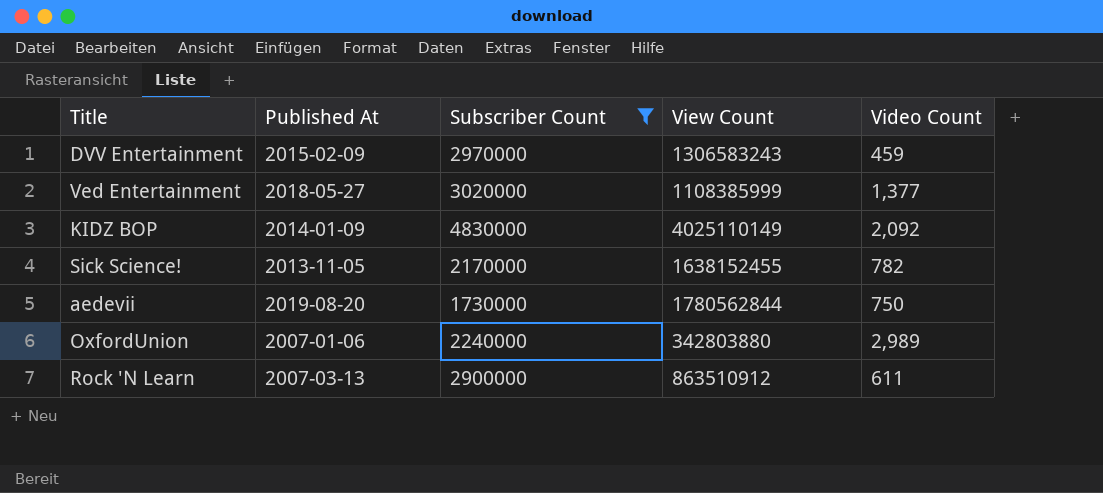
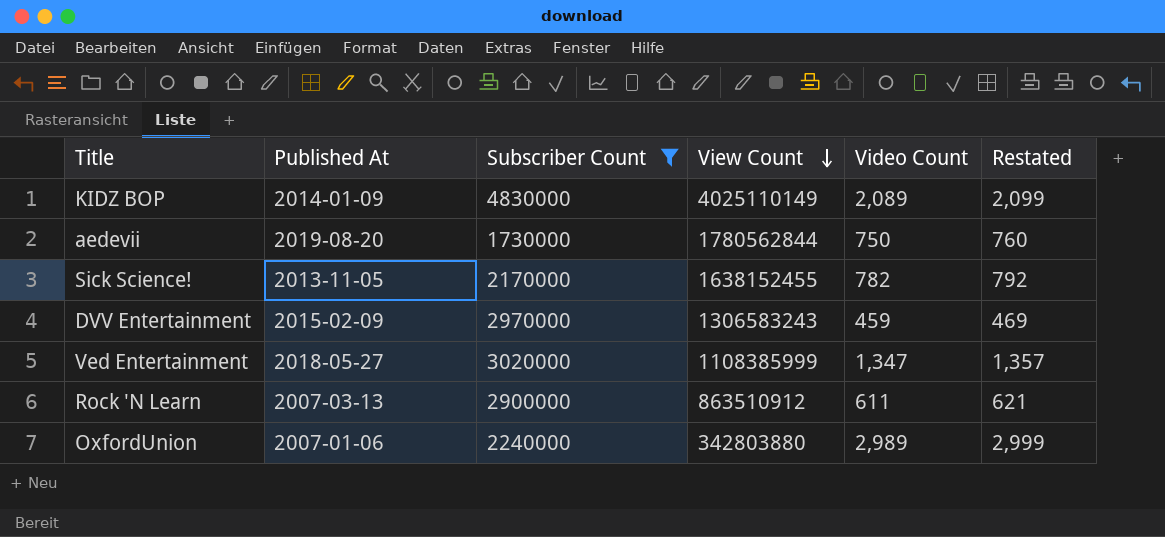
row order: none -> View Count descending
column Restated | formula: none -> [Video Count] + 10
KIDZ BOP | Video Count: 2,092 -> 2,089
Ved Entertainment | Video Count: 1,377 -> 1,347

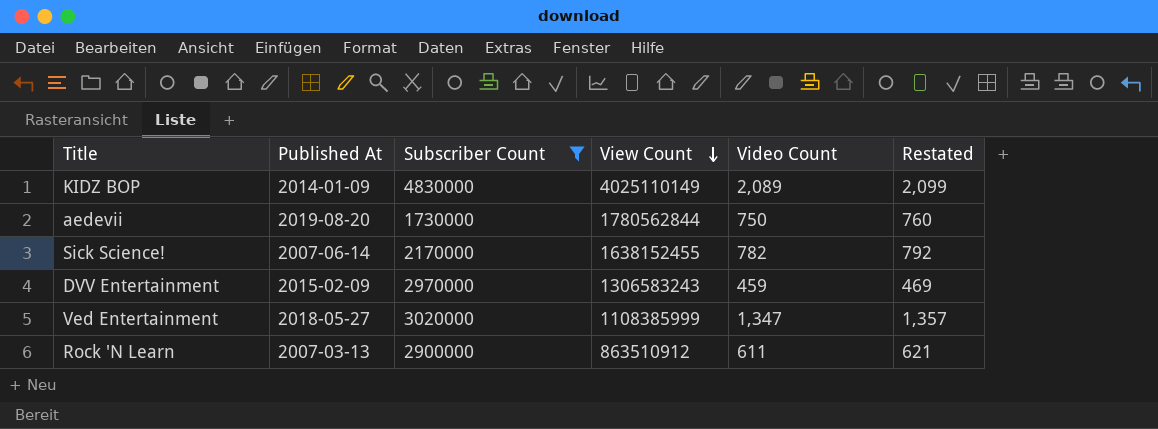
row OxfordUnion: 2007-01-06 | 2240000 | 342803880 | 2,989 | 2,999 -> none
Sick Science! | Published At: 2013-11-05 -> 2007-06-14

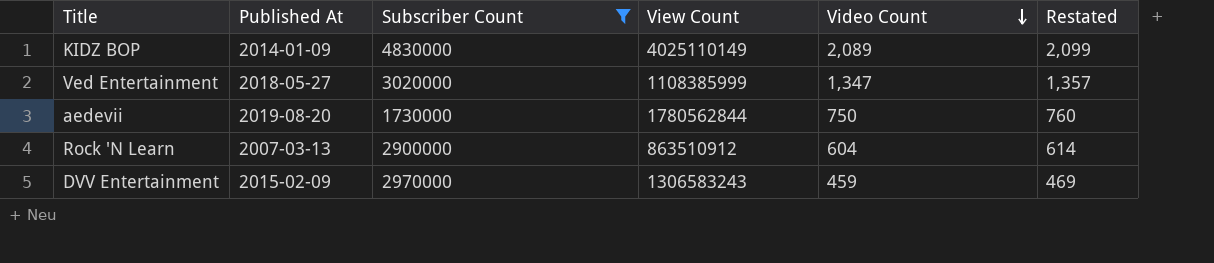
row order: View Count descending -> Video Count descending
row Sick Science!: 2007-06-14 | 2170000 | 1638152455 | 782 | 792 -> none
Rock 'N Learn | Video Count: 611 -> 604
Rock 'N Learn | Restated: 621 -> 614

